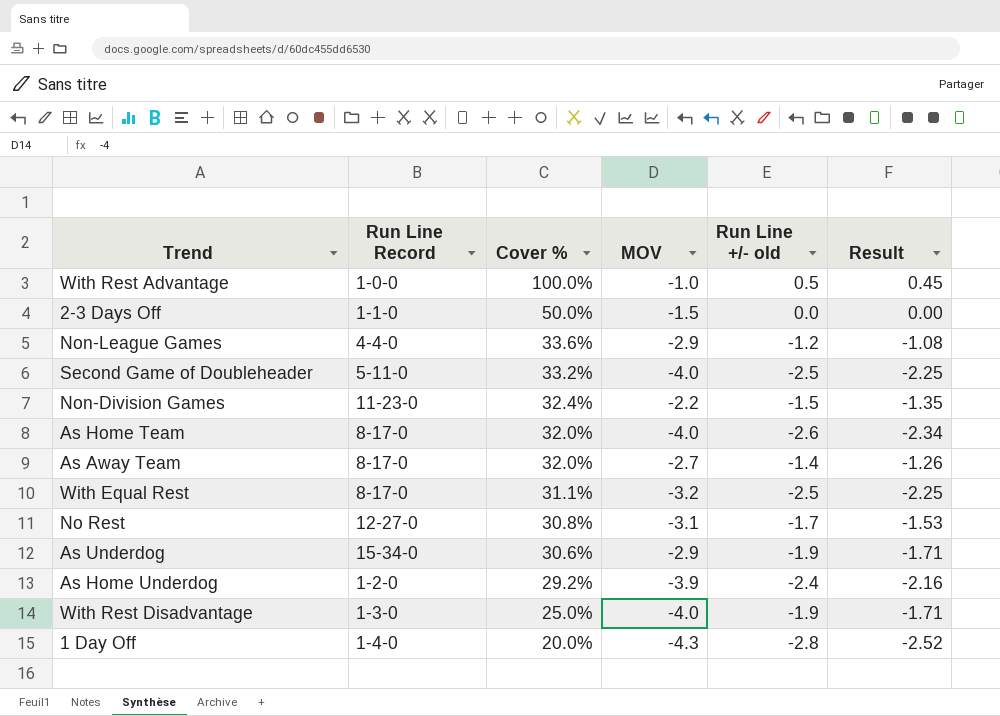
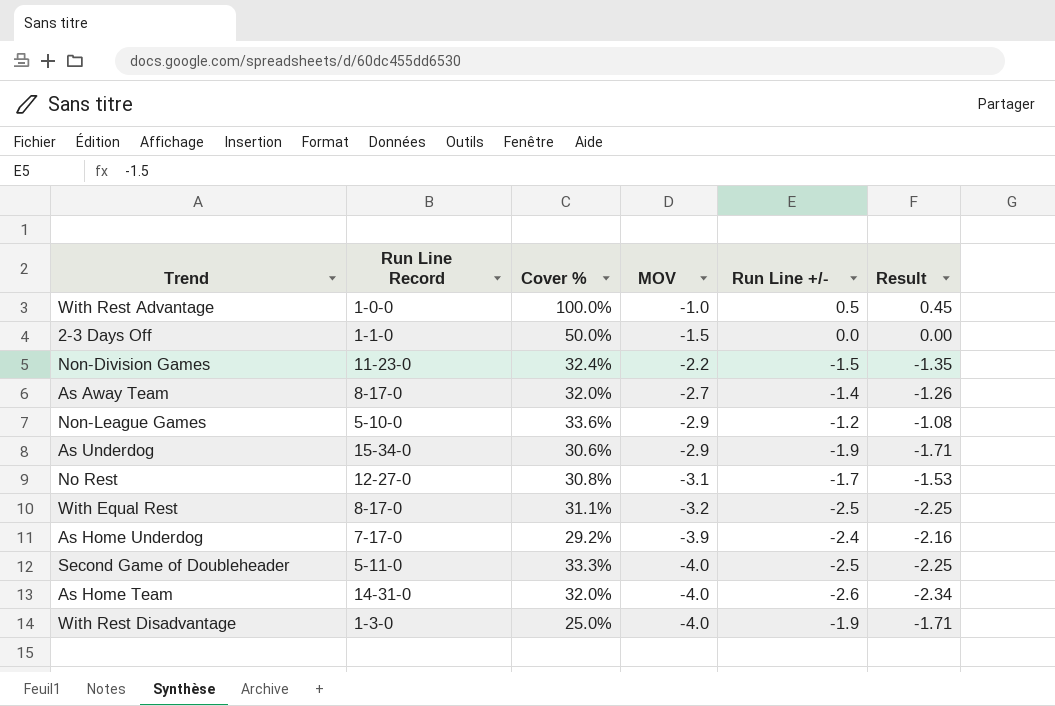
row order: Cover % descending -> MOV descending
column name: Run Line +/- old -> Run Line +/-
row 1 Day Off: 1-4-0 | 20.0% | -4.3 | -2.8 | -2.52 -> none
Non-League Games | Run Line Record: 4-4-0 -> 5-10-0
As Home Underdog | Run Line Record: 1-2-0 -> 7-17-0
Second Game of Doubleheader | Cover %: 33.2% -> 33.3%
As Home Team | Run Line Record: 8-17-0 -> 14-31-0

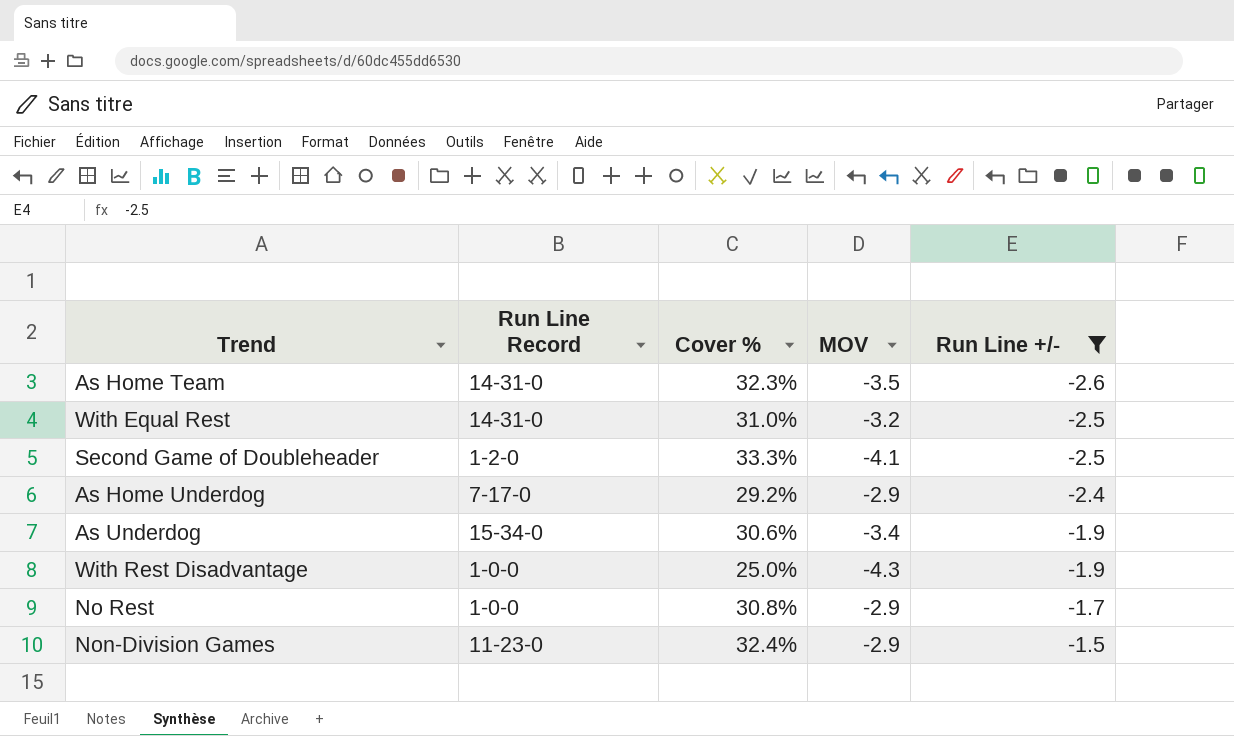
filter: none -> Run Line +/- <= -1.5
row order: MOV descending -> Run Line +/- ascending
column Result | formula: [Run Line +/-] * 0.9 -> none
As Home Team | Cover %: 32.0% -> 32.3%
As Home Team | MOV: -4.0 -> -3.5
With Equal Rest | Run Line Record: 8-17-0 -> 14-31-0
With Equal Rest | Cover %: 31.1% -> 31.0%
Second Game of Doubleheader | Run Line Record: 5-11-0 -> 1-2-0
Second Game of Doubleheader | MOV: -4.0 -> -4.1
As Home Underdog | MOV: -3.9 -> -2.9
As Underdog | MOV: -2.9 -> -3.4
With Rest Disadvantage | Run Line Record: 1-3-0 -> 1-0-0
With Rest Disadvantage | MOV: -4.0 -> -4.3
No Rest | Run Line Record: 12-27-0 -> 1-0-0
No Rest | MOV: -3.1 -> -2.9
Non-Division Games | MOV: -2.2 -> -2.9

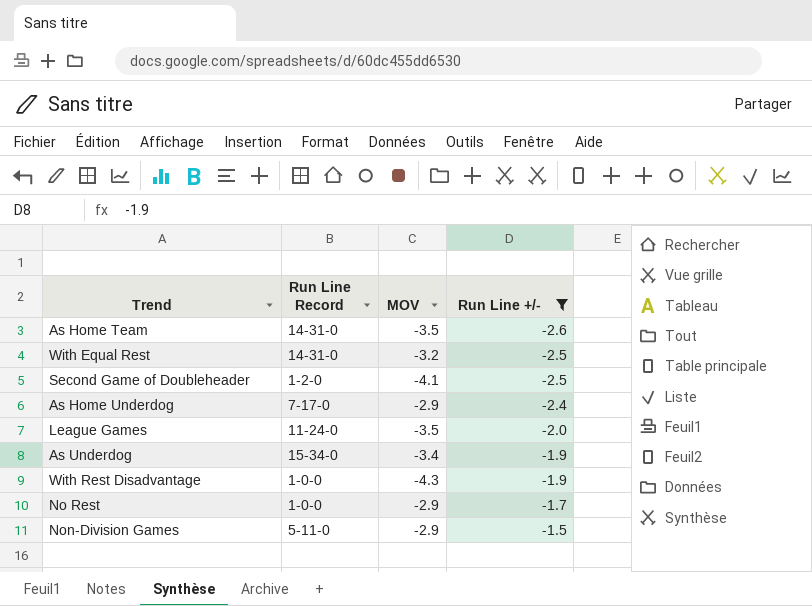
column Cover % | position: 3 -> none
row League Games: none -> 11-24-0 | -3.5 | -2.0
Non-Division Games | Run Line Record: 11-23-0 -> 5-11-0

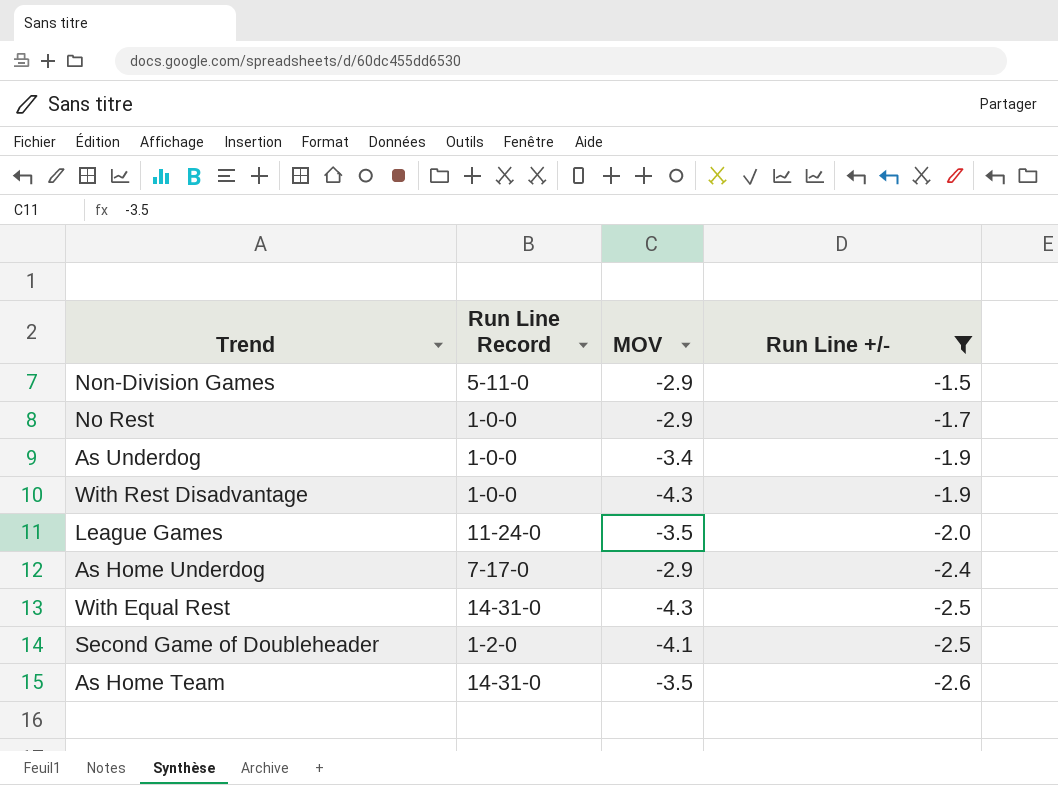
row order: Run Line +/- ascending -> Run Line +/- descending
As Underdog | Run Line Record: 15-34-0 -> 1-0-0
With Equal Rest | MOV: -3.2 -> -4.3

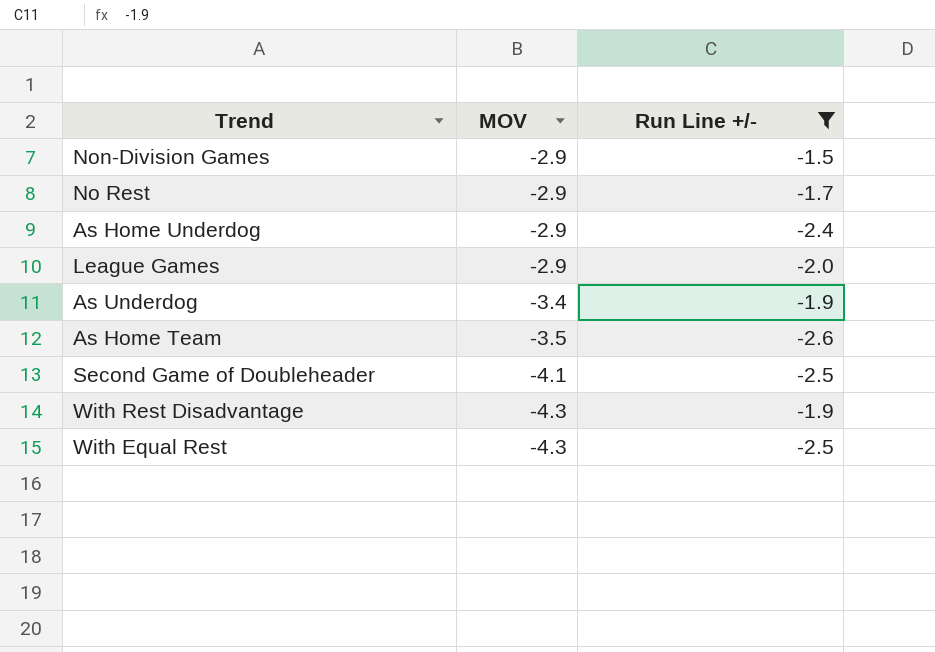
row order: Run Line +/- descending -> MOV descending
column Run Line Record | position: 2 -> none
League Games | MOV: -3.5 -> -2.9

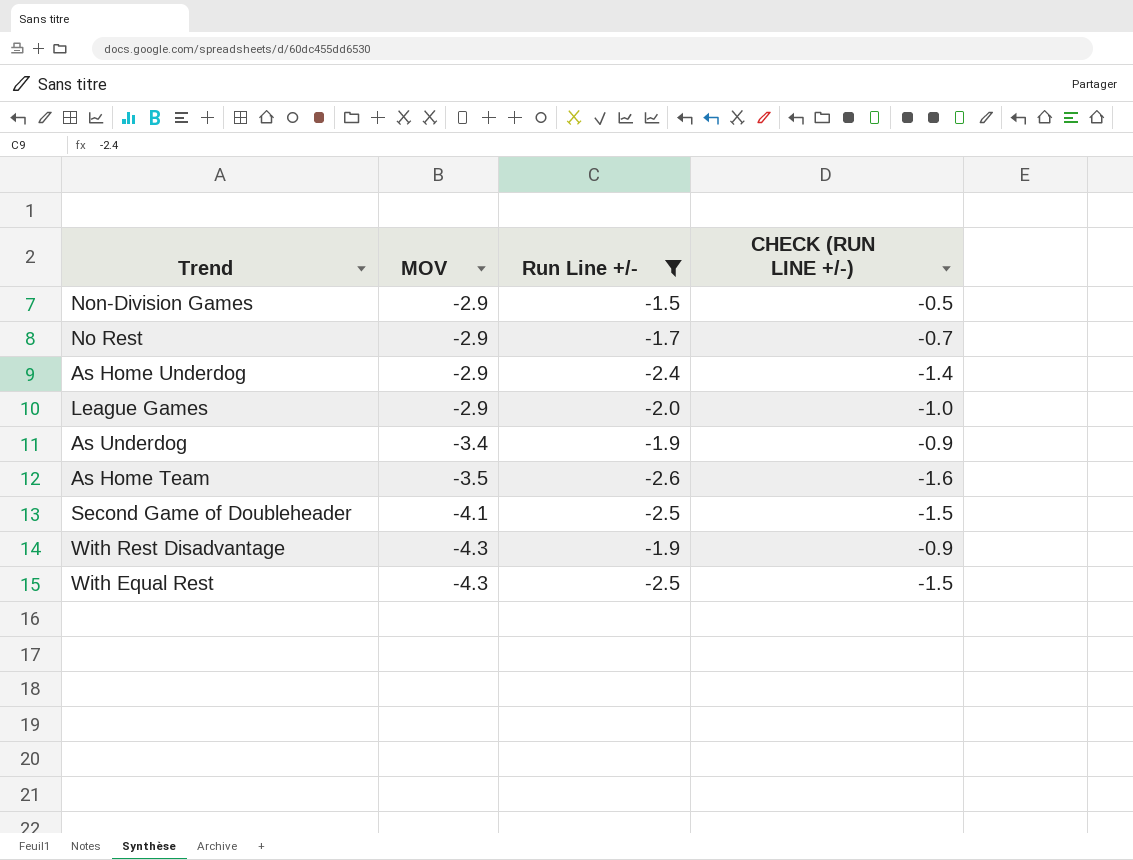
column CHECK (RUN LINE +/-) | formula: none -> [Run Line +/-] + 1

